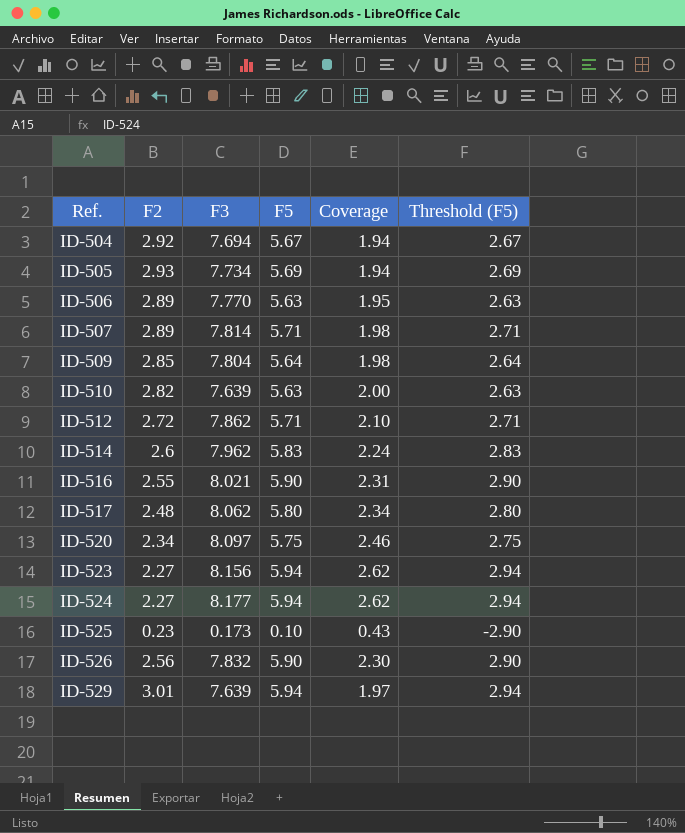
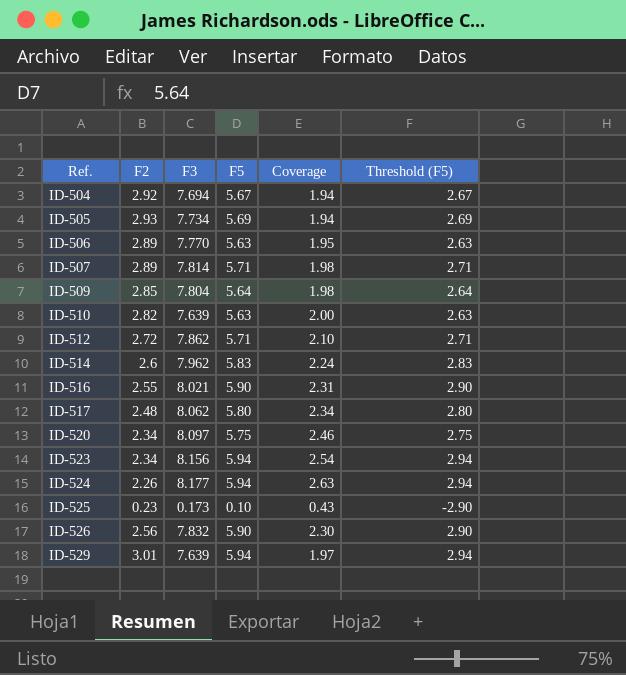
ID-523 | F2: 2.27 -> 2.34
ID-523 | Coverage: 2.62 -> 2.54
ID-524 | F2: 2.27 -> 2.26
ID-524 | Coverage: 2.62 -> 2.63

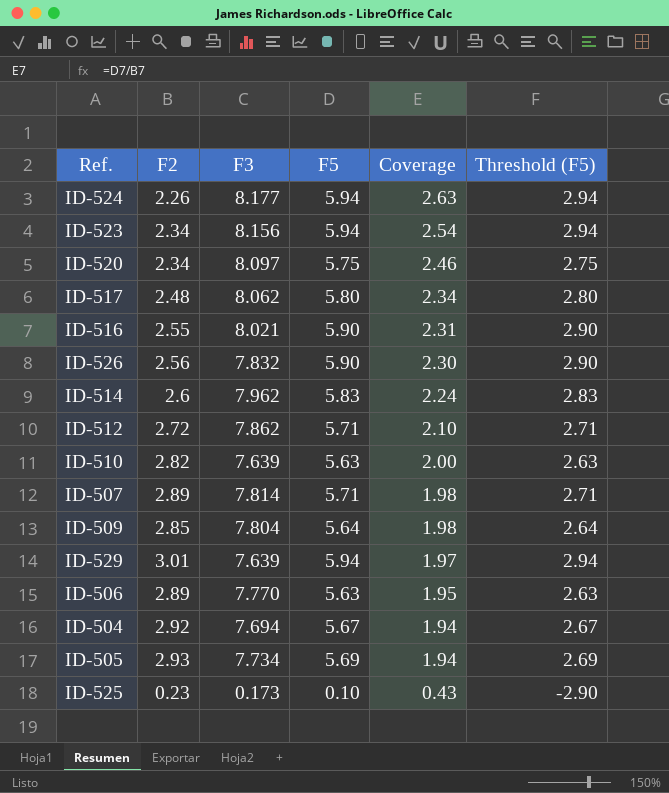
row order: Ref. ascending -> Coverage descending

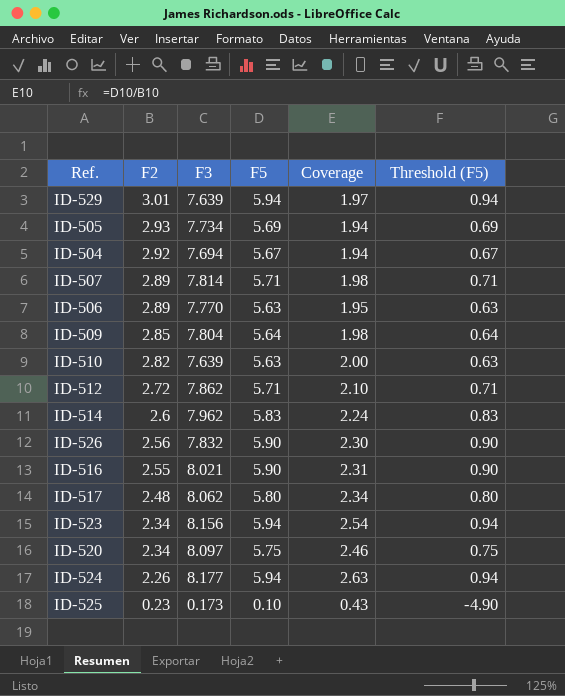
row order: Coverage descending -> F2 descending
column Threshold (F5) | formula: [F5] - 3 -> [F5] - 5

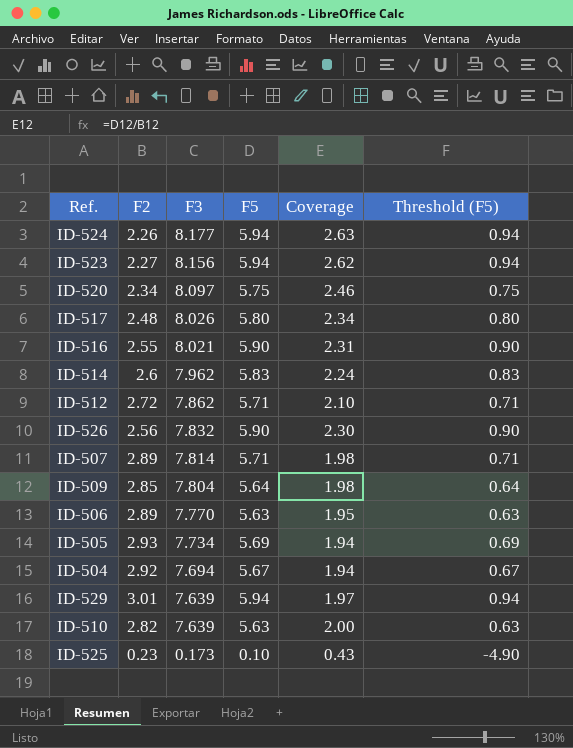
row order: F2 descending -> F3 descending
ID-523 | F2: 2.34 -> 2.27
ID-523 | Coverage: 2.54 -> 2.62
ID-517 | F3: 8.062 -> 8.026

